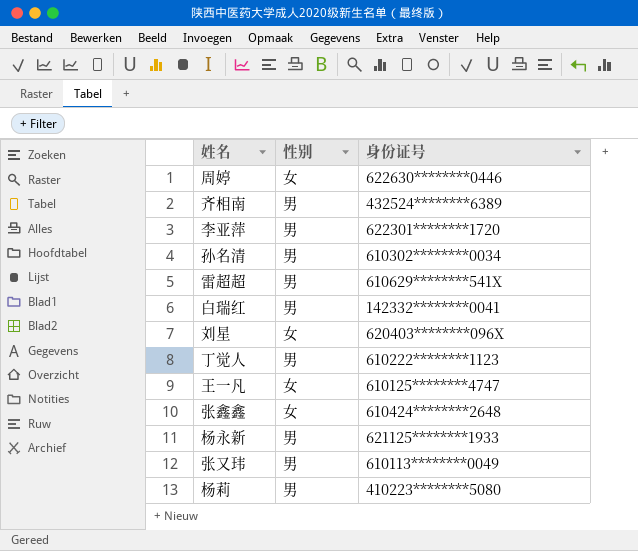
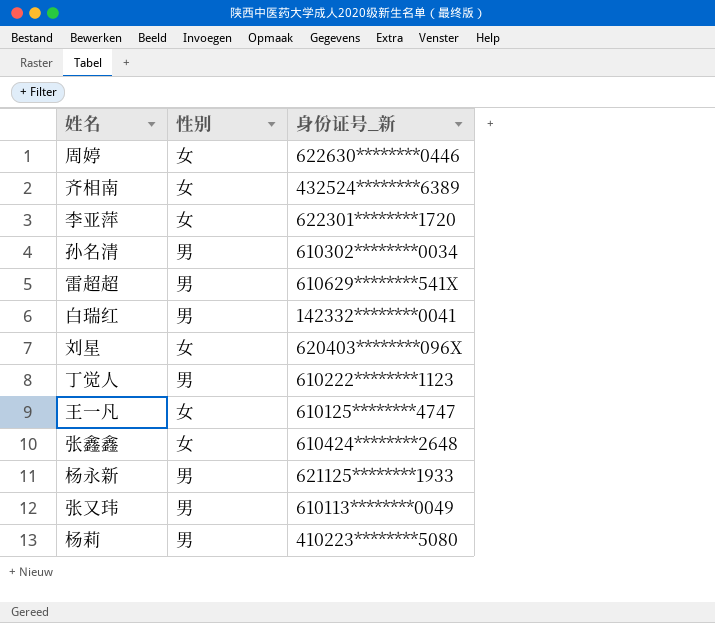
column name: 身份证号 -> 身份证号_新
齐相南 | 性别: 男 -> 女
李亚萍 | 性别: 男 -> 女

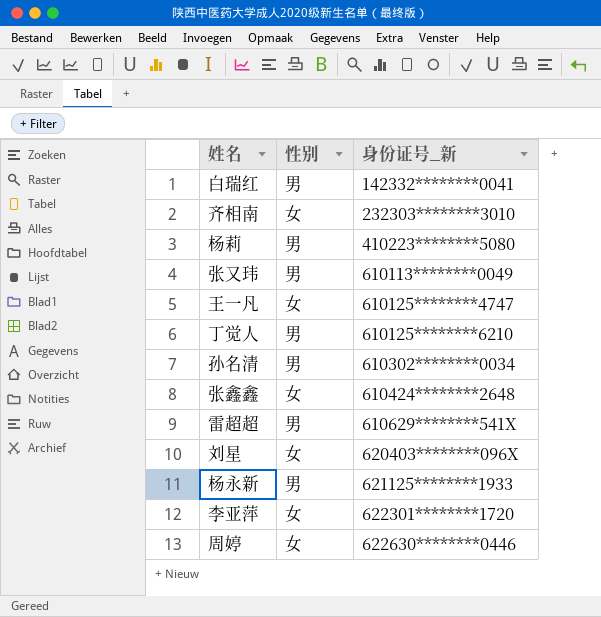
row order: none -> 身份证号_新 ascending
齐相南 | 身份证号_新: 432524********6389 -> 232303********3010
丁觉人 | 身份证号_新: 610222********1123 -> 610125********6210

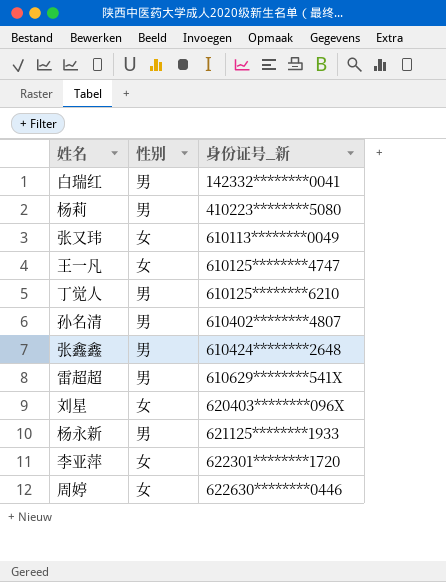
row 齐相南: 女 | 232303********3010 -> none
张又玮 | 性别: 男 -> 女
孙名清 | 身份证号_新: 610302********0034 -> 610402********4807
张鑫鑫 | 性别: 女 -> 男

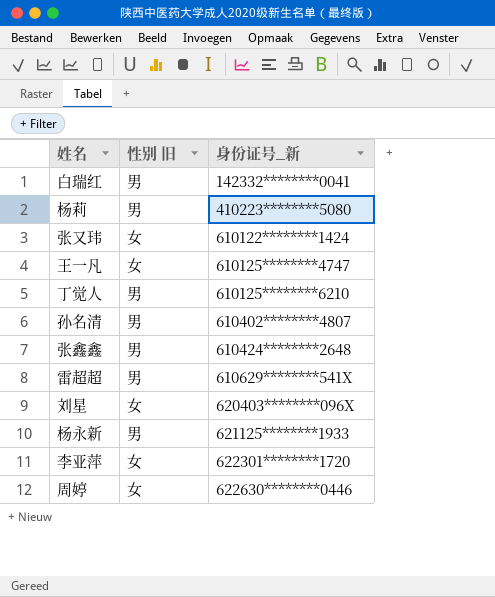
column name: 性别 -> 性别 旧
张又玮 | 身份证号_新: 610113********0049 -> 610122********1424

